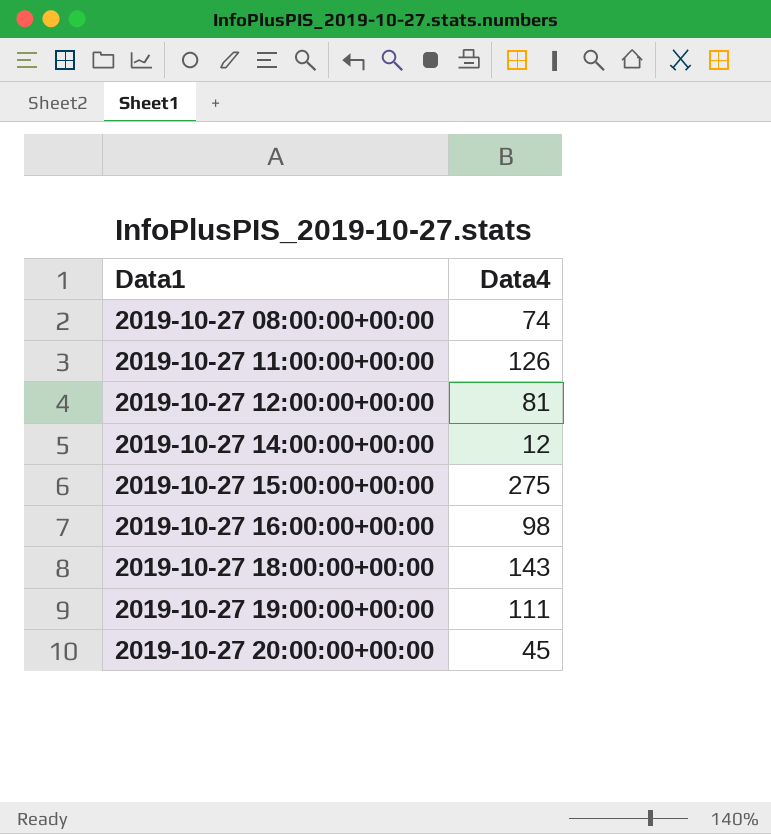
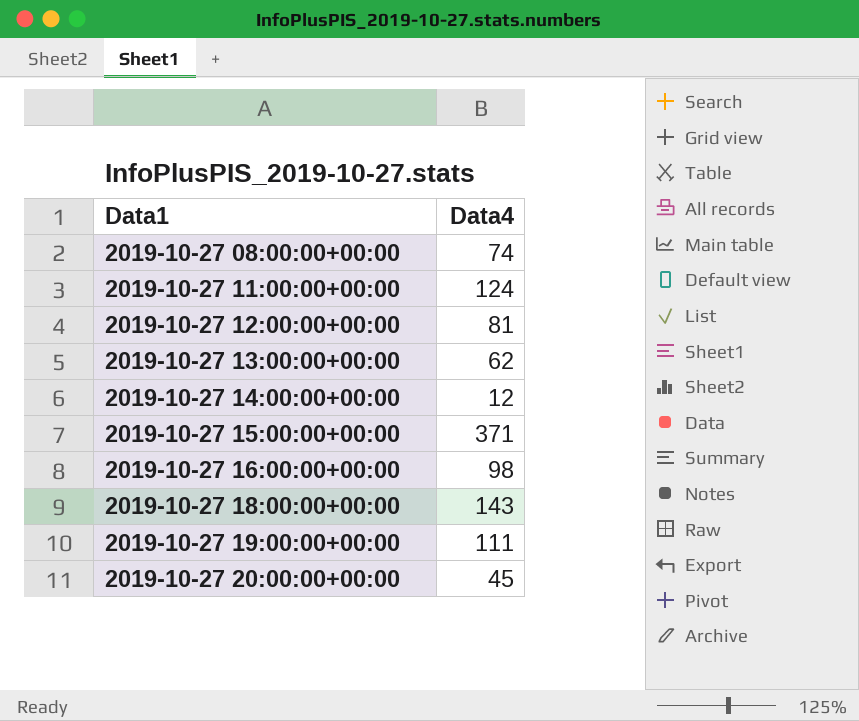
2019-10-27 11:00:00+00:00 | Data4: 126 -> 124
row 2019-10-27 13:00:00+00:00: none -> 62
2019-10-27 15:00:00+00:00 | Data4: 275 -> 371

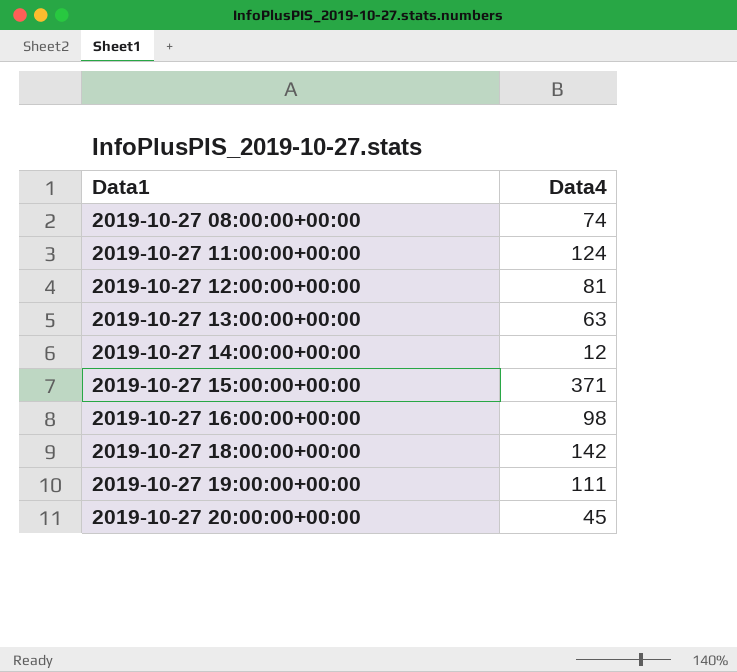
2019-10-27 13:00:00+00:00 | Data4: 62 -> 63
2019-10-27 18:00:00+00:00 | Data4: 143 -> 142

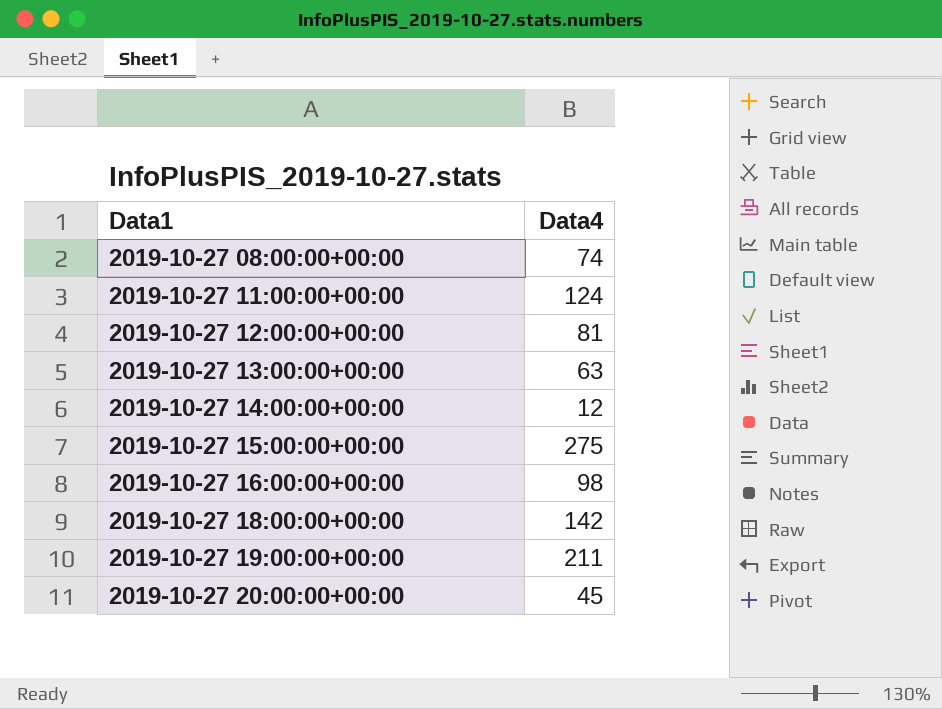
2019-10-27 15:00:00+00:00 | Data4: 371 -> 275
2019-10-27 19:00:00+00:00 | Data4: 111 -> 211

